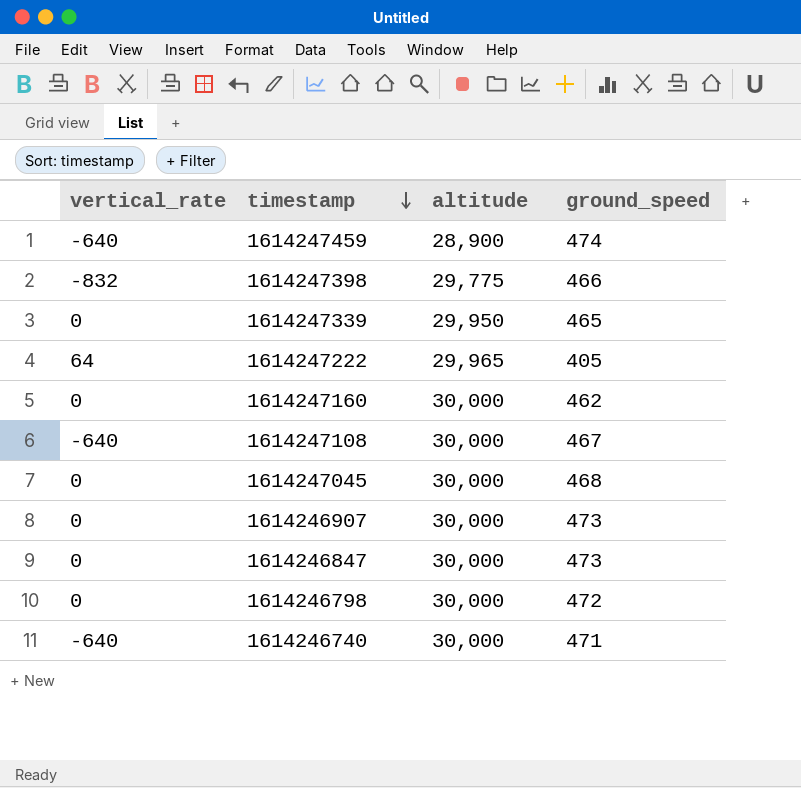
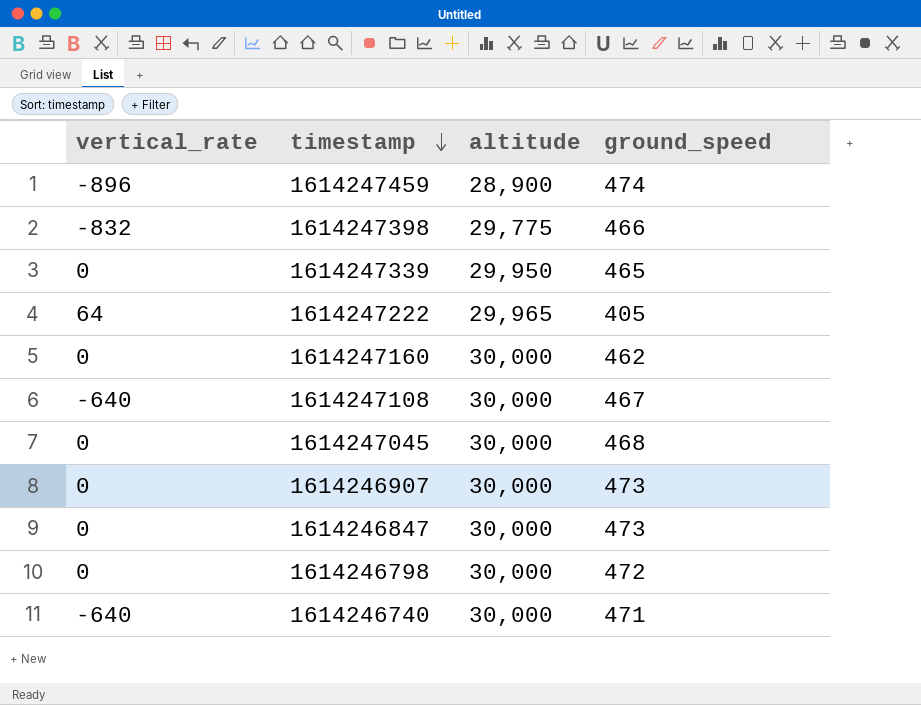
1614247459 | vertical_rate: -640 -> -896

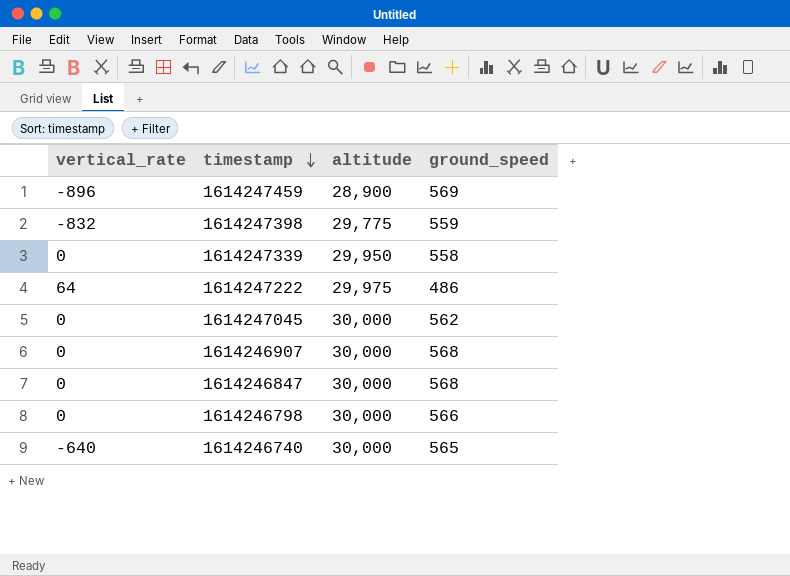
row 1614247160: 0 | 30,000 | 462 -> none
row 1614247108: -640 | 30,000 | 467 -> none
1614247459 | ground_speed: 474 -> 569
1614247398 | ground_speed: 466 -> 559
1614247339 | ground_speed: 465 -> 558
1614247222 | altitude: 29,965 -> 29,975
1614247222 | ground_speed: 405 -> 486
1614247045 | ground_speed: 468 -> 562
1614246907 | ground_speed: 473 -> 568
1614246847 | ground_speed: 473 -> 568
1614246798 | ground_speed: 472 -> 566
1614246740 | ground_speed: 471 -> 565

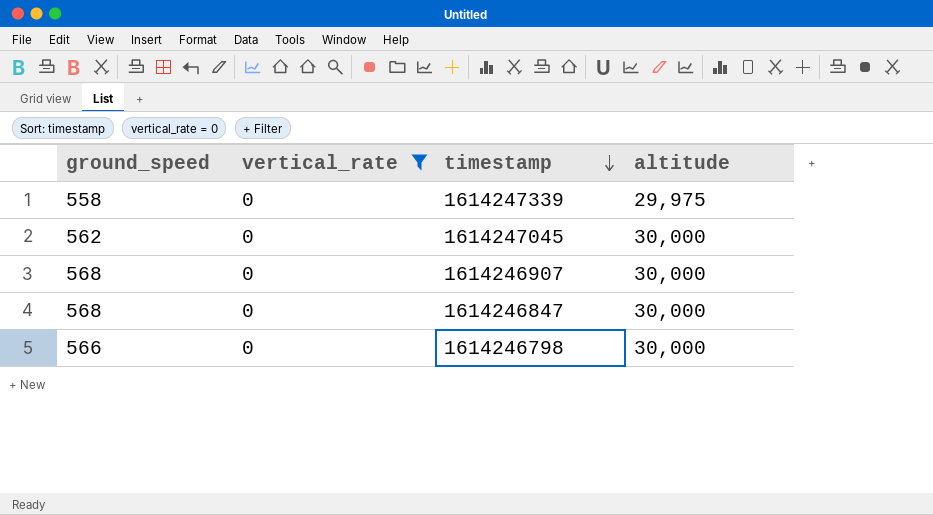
filter: none -> vertical_rate = 0
column ground_speed | position: 4 -> 1
1614247339 | altitude: 29,950 -> 29,975

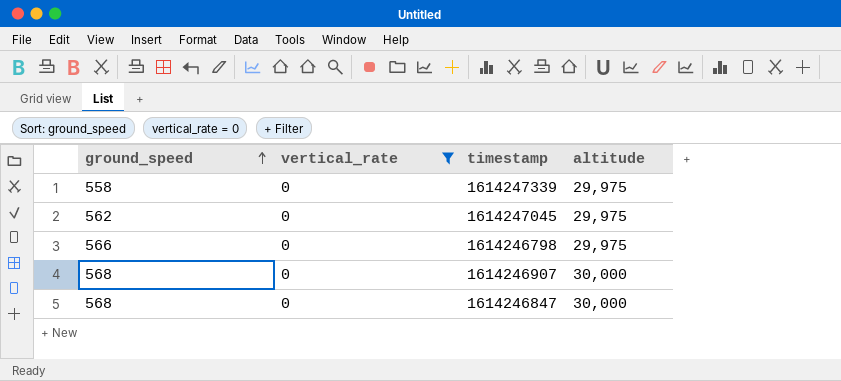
row order: timestamp descending -> ground_speed ascending
1614247045 | altitude: 30,000 -> 29,975
1614246798 | altitude: 30,000 -> 29,975

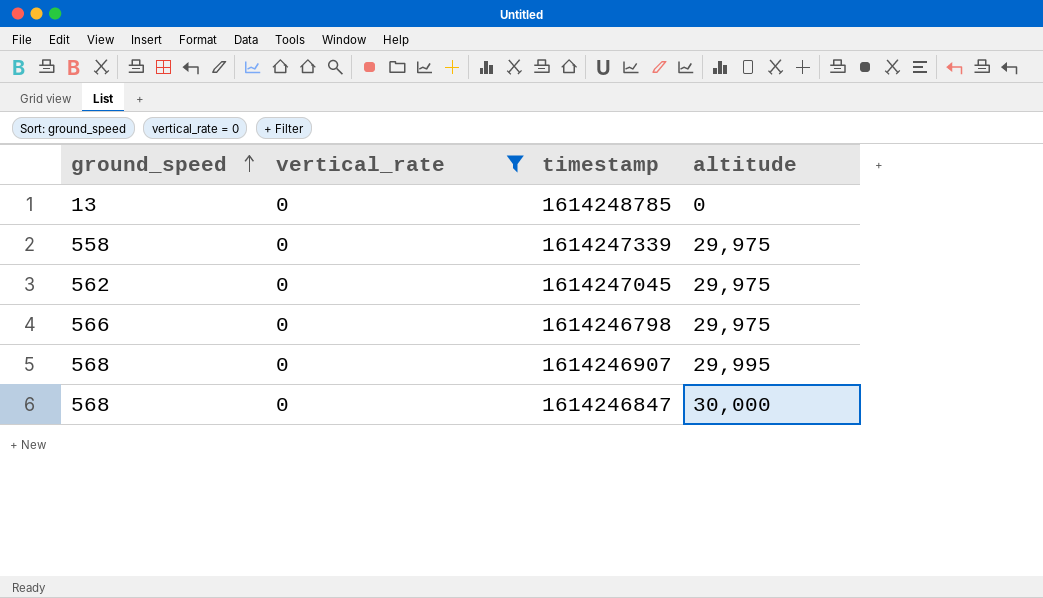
row 1614248785: none -> 13 | 0 | 0
1614246907 | altitude: 30,000 -> 29,995

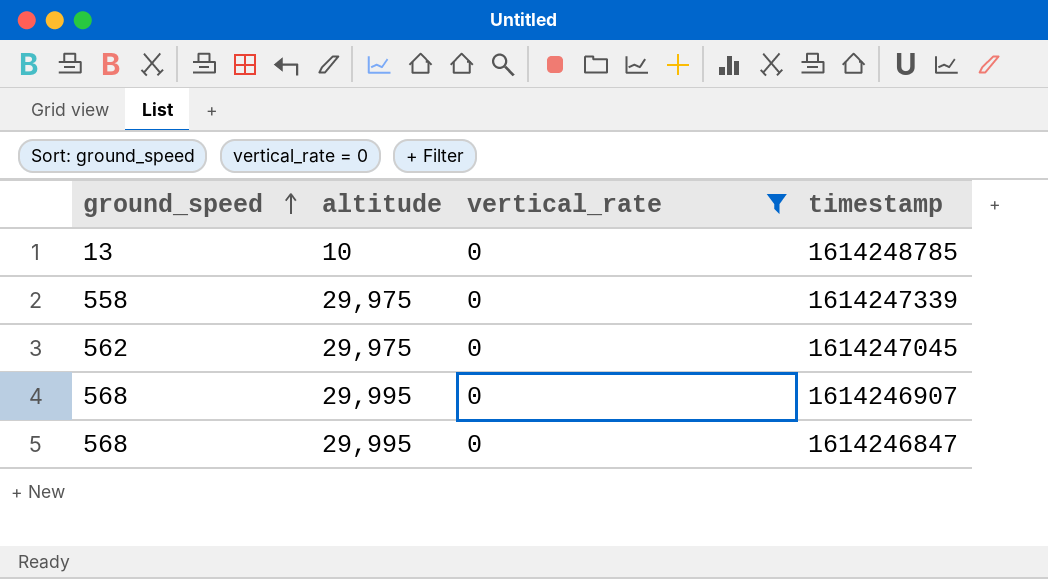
column altitude | position: 4 -> 2
row 1614246798: 566 | 0 | 29,975 -> none
1614248785 | altitude: 0 -> 10
1614246847 | altitude: 30,000 -> 29,995

